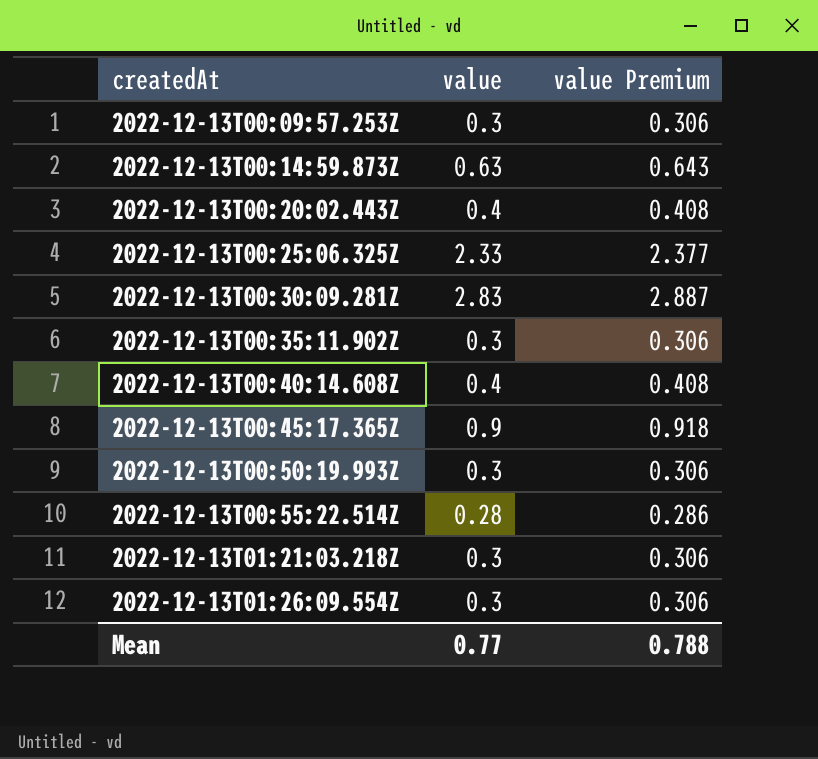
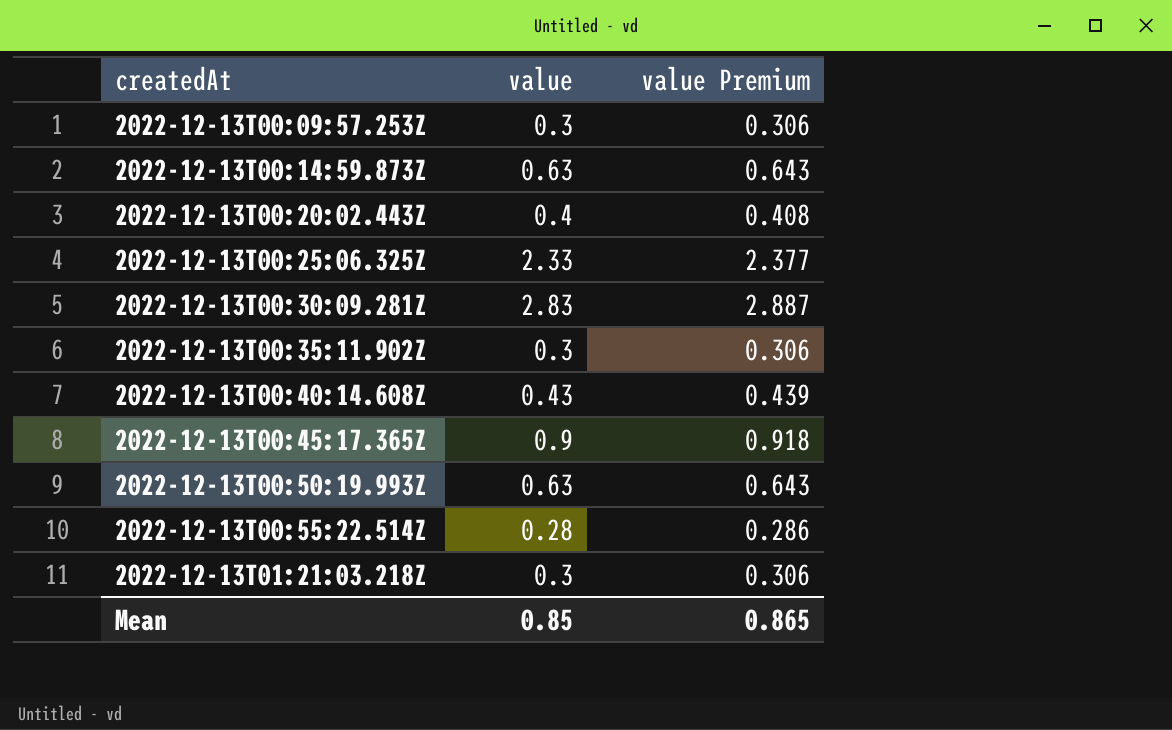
row 2022-12-13T01:26:09.554Z: 0.3 | 0.306 -> none
2022-12-13T00:40:14.608Z | value: 0.4 -> 0.43
2022-12-13T00:40:14.608Z | value Premium: 0.408 -> 0.439
2022-12-13T00:50:19.993Z | value: 0.3 -> 0.63
2022-12-13T00:50:19.993Z | value Premium: 0.306 -> 0.643
Mean | value: 0.77 -> 0.85
Mean | value Premium: 0.788 -> 0.865

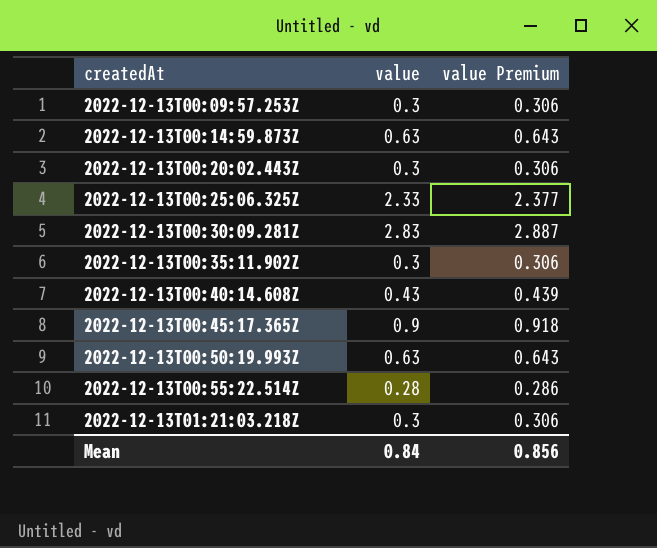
2022-12-13T00:20:02.443Z | value: 0.4 -> 0.3
2022-12-13T00:20:02.443Z | value Premium: 0.408 -> 0.306
Mean | value: 0.85 -> 0.84
Mean | value Premium: 0.865 -> 0.856

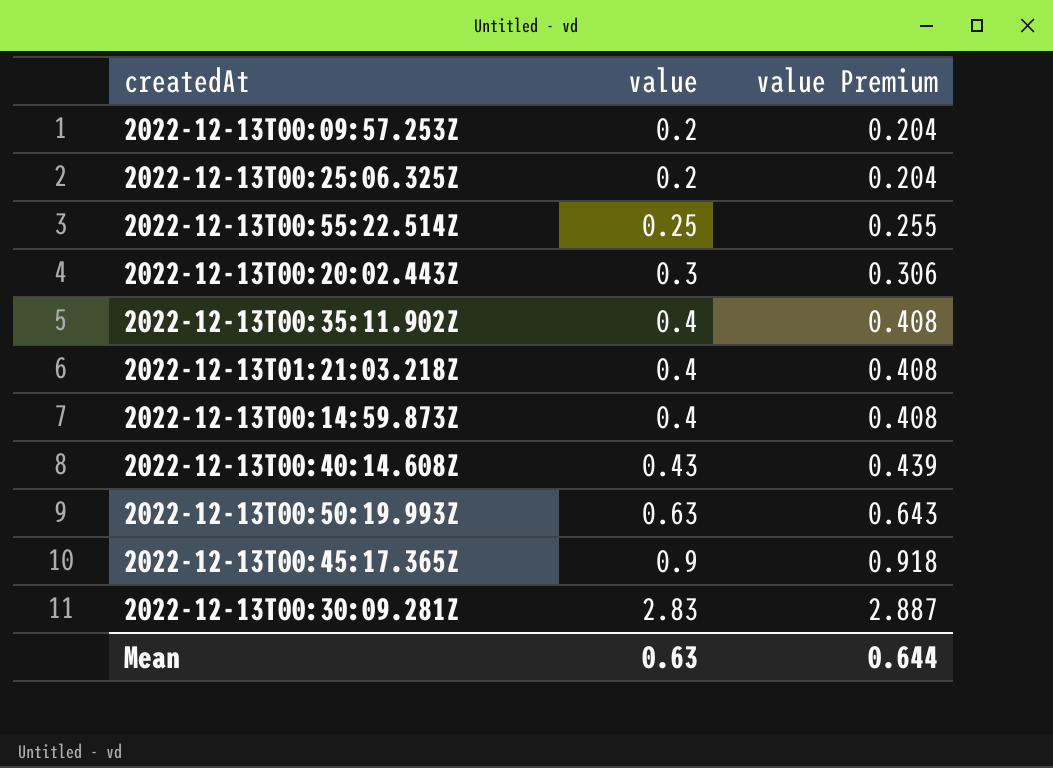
row order: createdAt ascending -> value ascending
2022-12-13T00:09:57.253Z | value: 0.3 -> 0.2
2022-12-13T00:09:57.253Z | value Premium: 0.306 -> 0.204
2022-12-13T00:25:06.325Z | value: 2.33 -> 0.2
2022-12-13T00:25:06.325Z | value Premium: 2.377 -> 0.204
2022-12-13T00:55:22.514Z | value: 0.28 -> 0.25
2022-12-13T00:55:22.514Z | value Premium: 0.286 -> 0.255
2022-12-13T00:35:11.902Z | value: 0.3 -> 0.4
2022-12-13T00:35:11.902Z | value Premium: 0.306 -> 0.408
2022-12-13T01:21:03.218Z | value: 0.3 -> 0.4
2022-12-13T01:21:03.218Z | value Premium: 0.306 -> 0.408
2022-12-13T00:14:59.873Z | value: 0.63 -> 0.4
2022-12-13T00:14:59.873Z | value Premium: 0.643 -> 0.408
Mean | value: 0.84 -> 0.63
Mean | value Premium: 0.856 -> 0.644

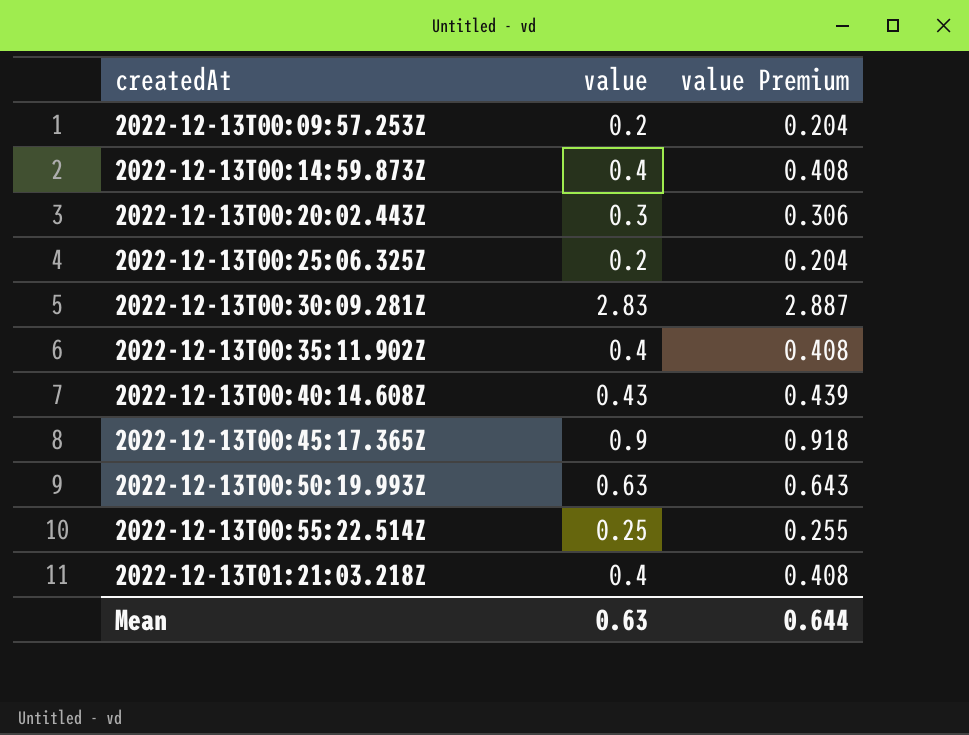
row order: value ascending -> createdAt ascending

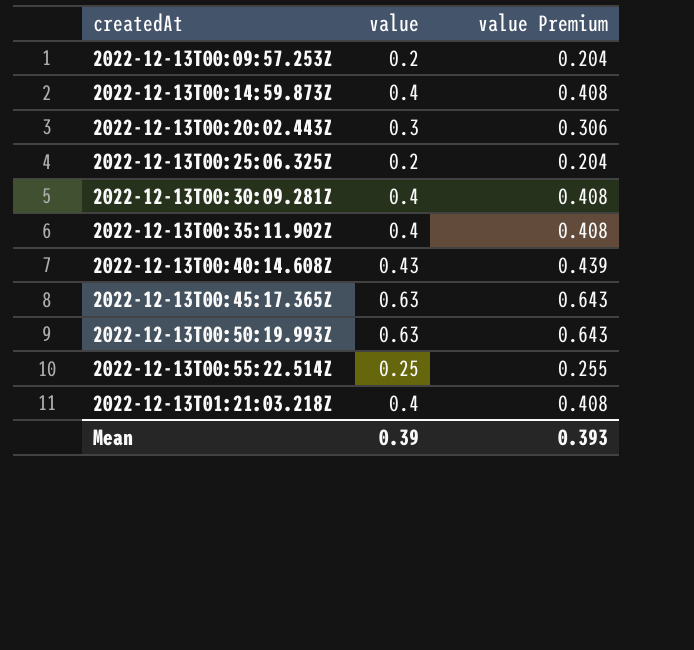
2022-12-13T00:30:09.281Z | value: 2.83 -> 0.4
2022-12-13T00:30:09.281Z | value Premium: 2.887 -> 0.408
2022-12-13T00:45:17.365Z | value: 0.9 -> 0.63
2022-12-13T00:45:17.365Z | value Premium: 0.918 -> 0.643
Mean | value: 0.63 -> 0.39
Mean | value Premium: 0.644 -> 0.393

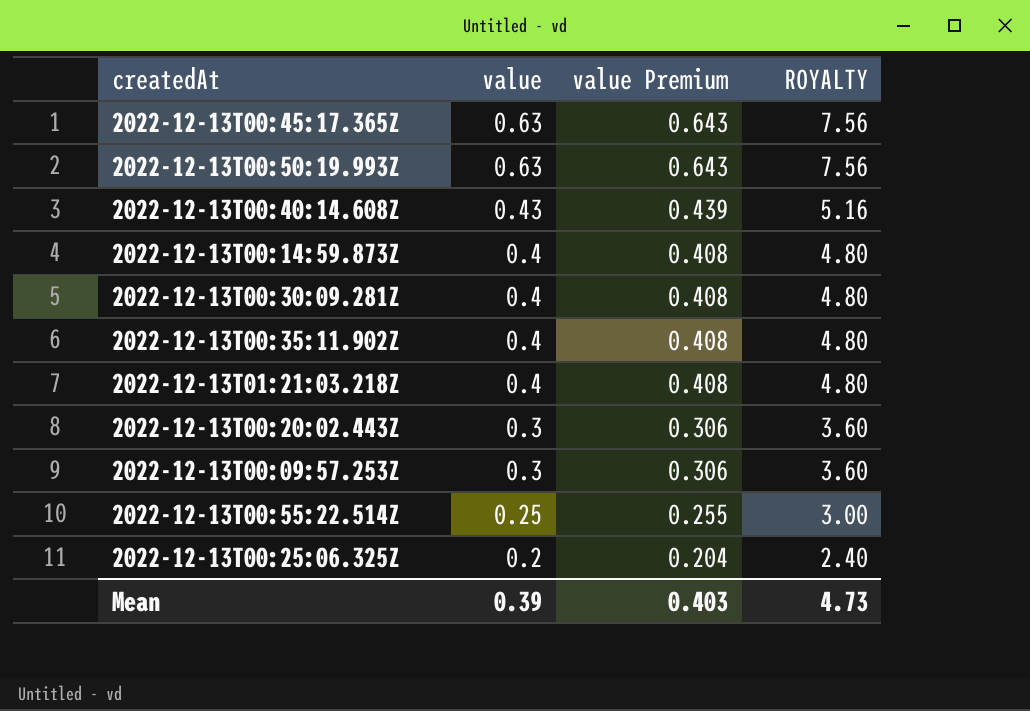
row order: createdAt ascending -> value descending
column ROYALTY | formula: none -> [value] * 12
2022-12-13T00:09:57.253Z | value: 0.2 -> 0.3
2022-12-13T00:09:57.253Z | value Premium: 0.204 -> 0.306
Mean | value Premium: 0.393 -> 0.403

